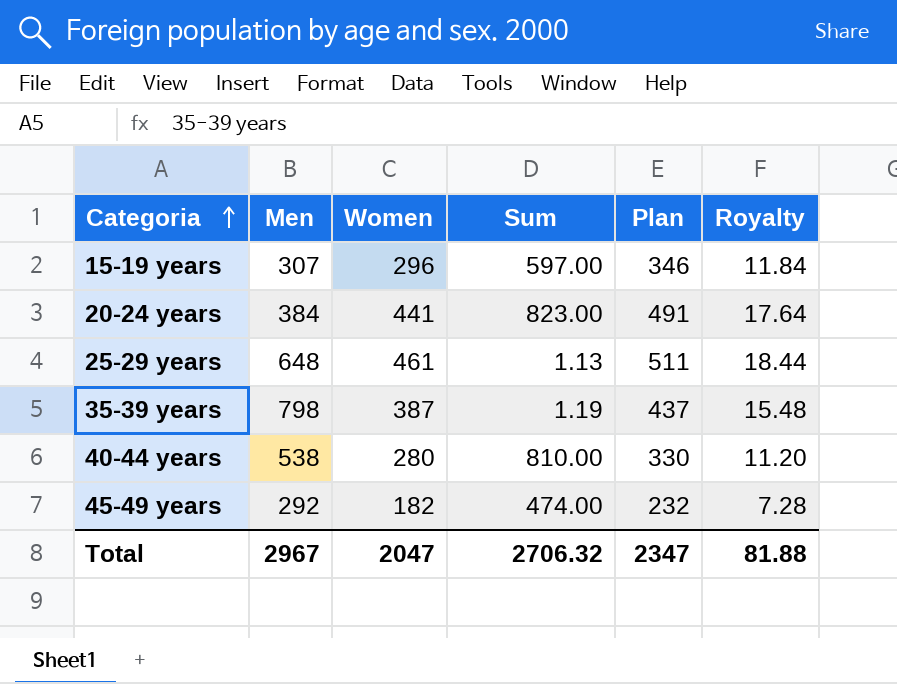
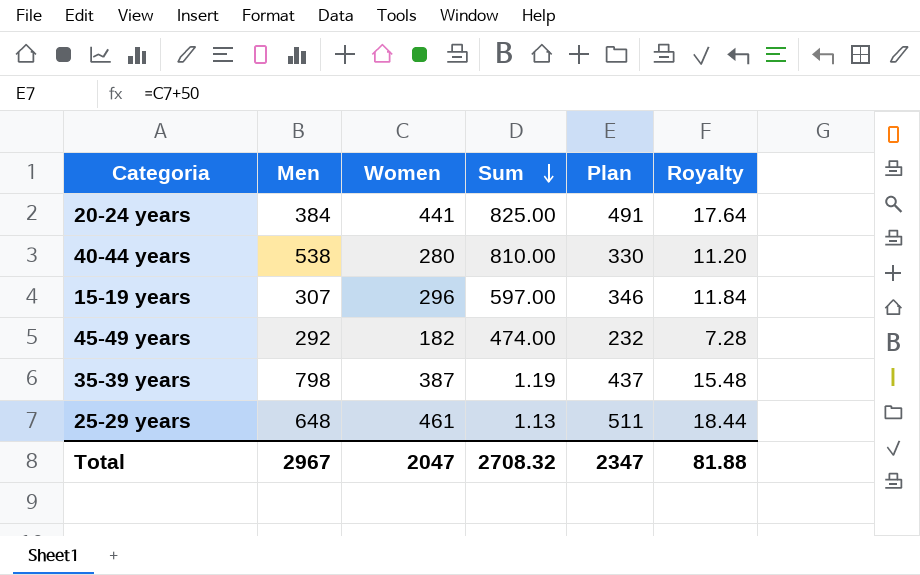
row order: Categoria ascending -> Sum descending
20-24 years | Sum: 823.00 -> 825.00
Total | Sum: 2706.32 -> 2708.32

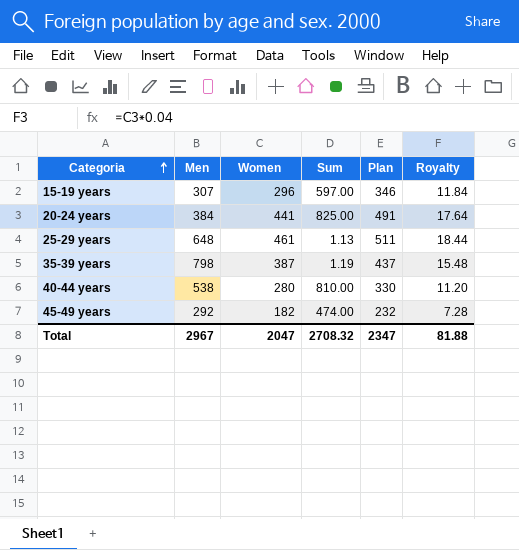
row order: Sum descending -> Categoria ascending

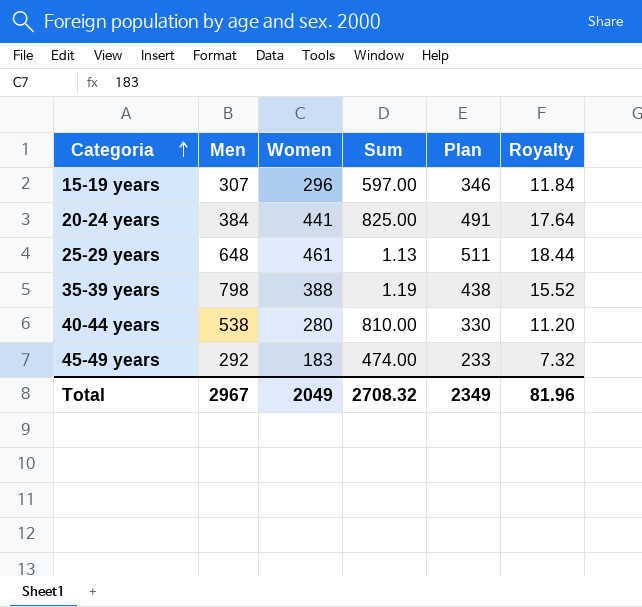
35-39 years | Women: 387 -> 388
35-39 years | Plan: 437 -> 438
35-39 years | Royalty: 15.48 -> 15.52
45-49 years | Women: 182 -> 183
45-49 years | Plan: 232 -> 233
45-49 years | Royalty: 7.28 -> 7.32
Total | Women: 2047 -> 2049
Total | Plan: 2347 -> 2349
Total | Royalty: 81.88 -> 81.96

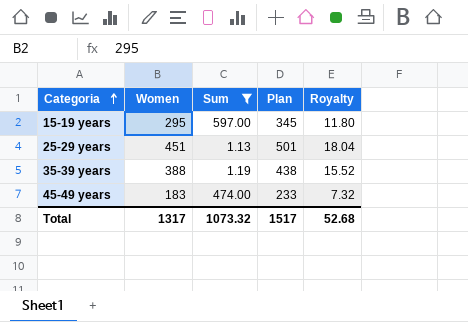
filter: none -> Sum <= 597.00
column Men | position: 2 -> none
15-19 years | Women: 296 -> 295
15-19 years | Plan: 346 -> 345
15-19 years | Royalty: 11.84 -> 11.80
25-29 years | Women: 461 -> 451
25-29 years | Plan: 511 -> 501
25-29 years | Royalty: 18.44 -> 18.04
Total | Women: 2049 -> 1317
Total | Sum: 2708.32 -> 1073.32
Total | Plan: 2349 -> 1517
Total | Royalty: 81.96 -> 52.68

